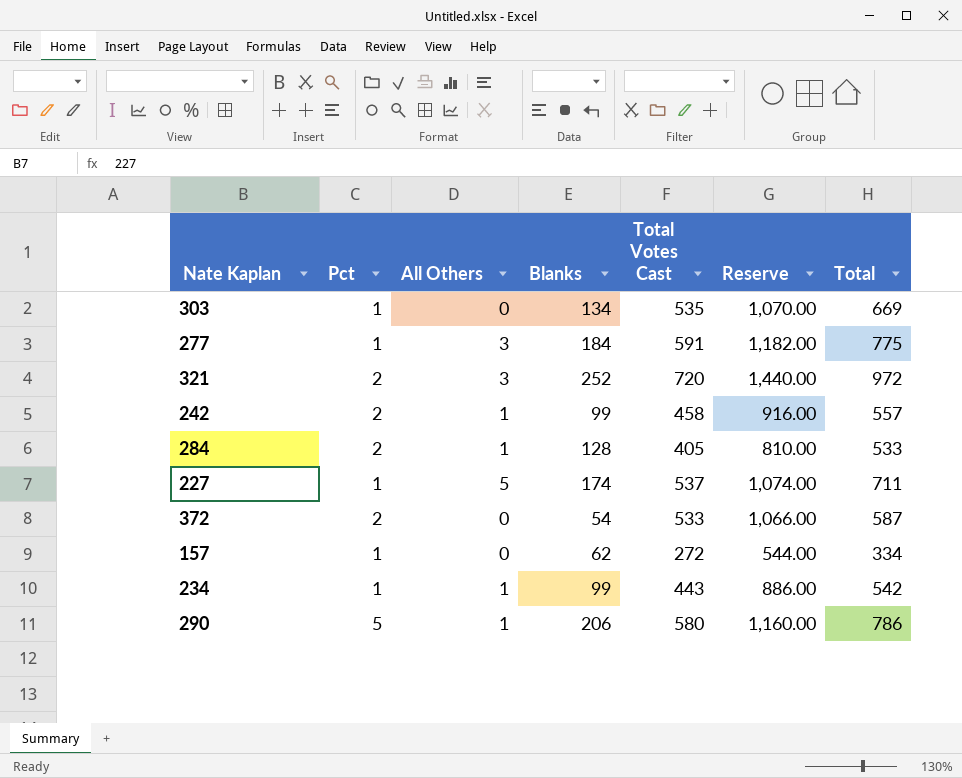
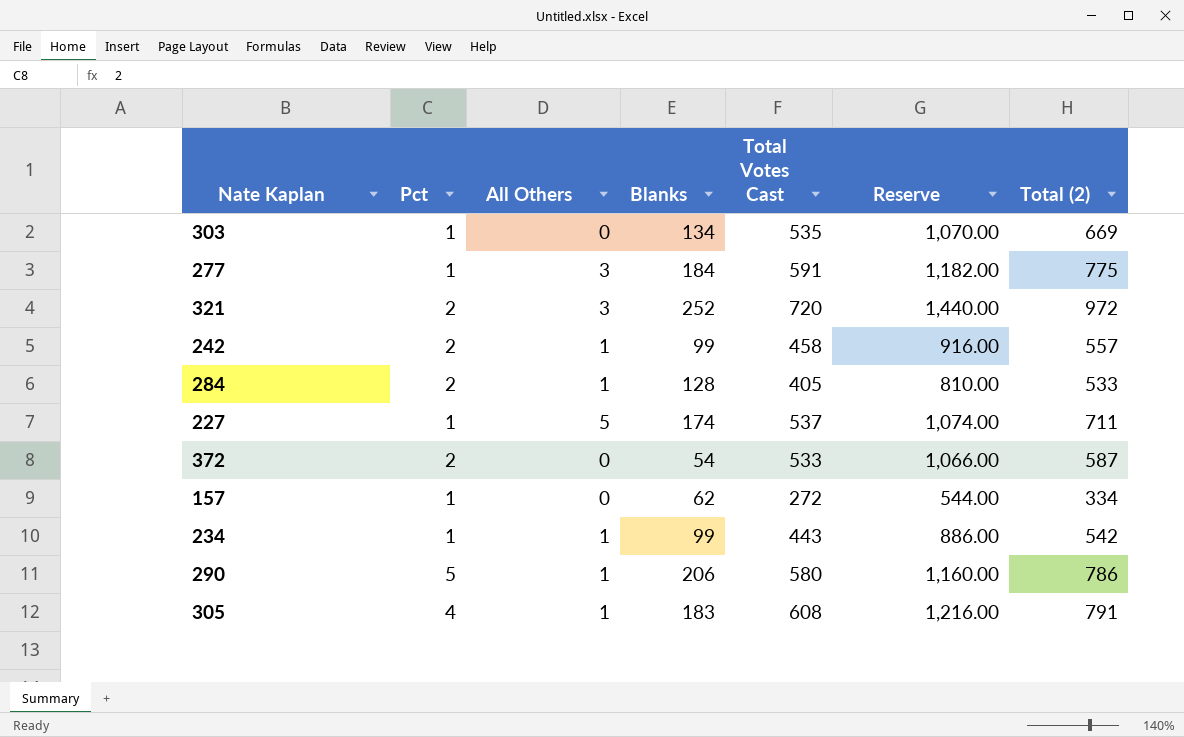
column name: Total -> Total (2)
row 305: none -> 4 | 1 | 183 | 608 | 1,216.00 | 791

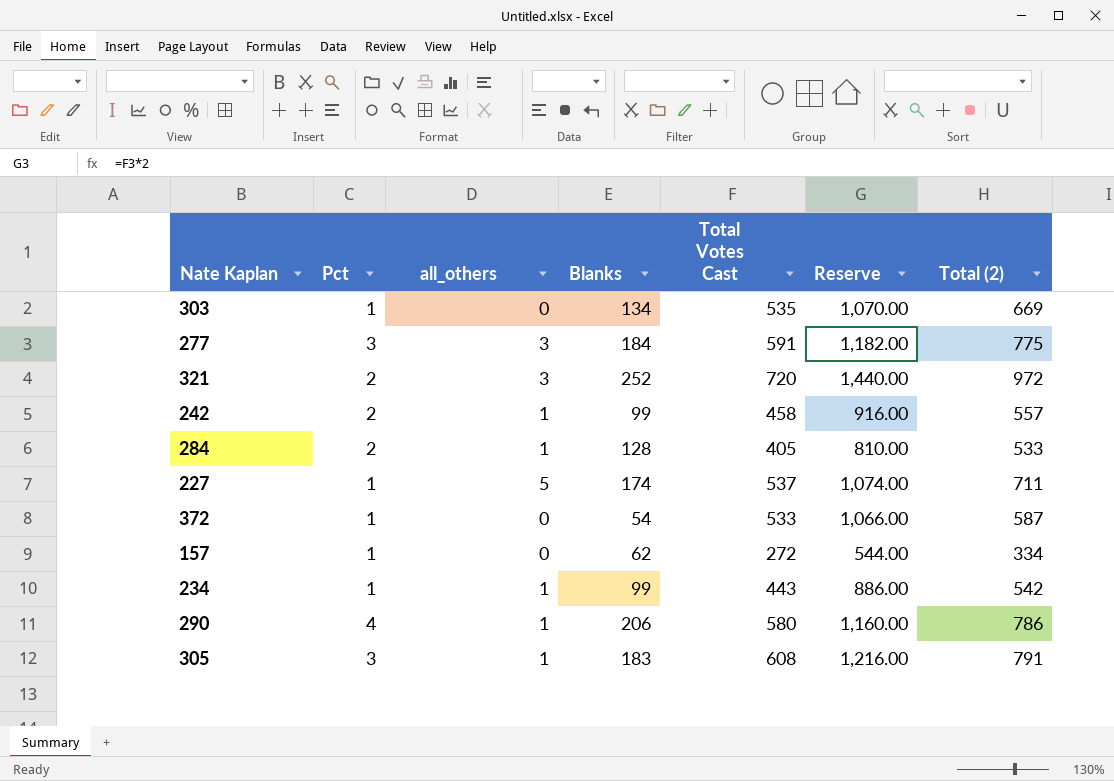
column name: All Others -> all_others
277 | Pct: 1 -> 3
372 | Pct: 2 -> 1
290 | Pct: 5 -> 4
305 | Pct: 4 -> 3

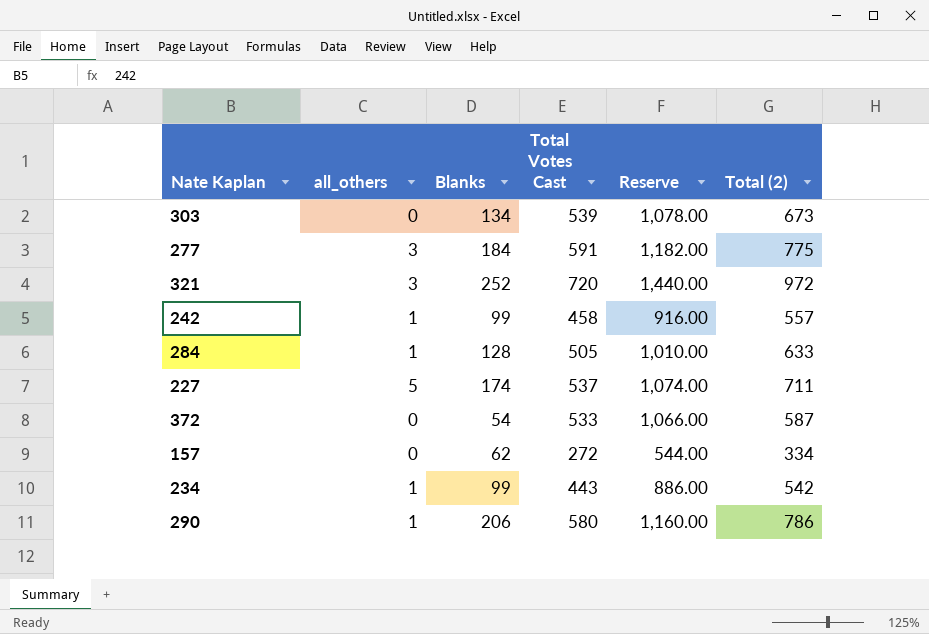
column Pct | position: 2 -> none
row 305: 3 | 1 | 183 | 608 | 1,216.00 | 791 -> none
303 | Total Votes Cast: 535 -> 539
303 | Reserve: 1,070.00 -> 1,078.00
303 | Total (2): 669 -> 673
284 | Total Votes Cast: 405 -> 505
284 | Reserve: 810.00 -> 1,010.00
284 | Total (2): 533 -> 633

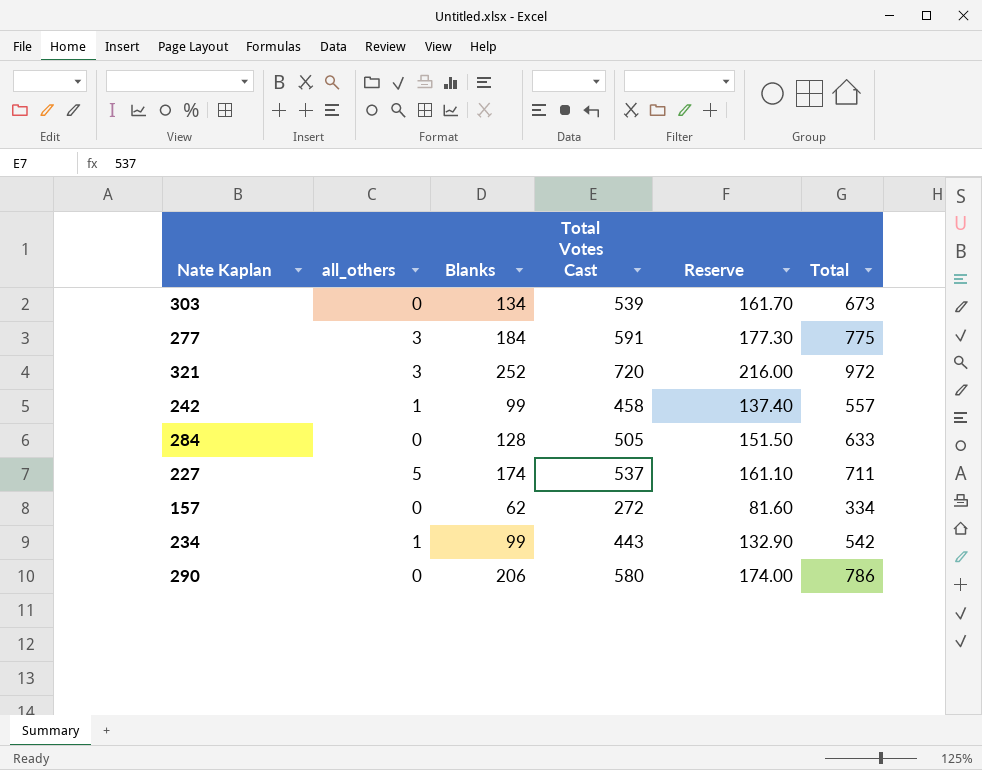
column Reserve | formula: [Total Votes Cast] * 2 -> [Total Votes Cast] * 0.3
column name: Total (2) -> Total
row 372: 0 | 54 | 533 | 1,066.00 | 587 -> none
284 | all_others: 1 -> 0
290 | all_others: 1 -> 0

